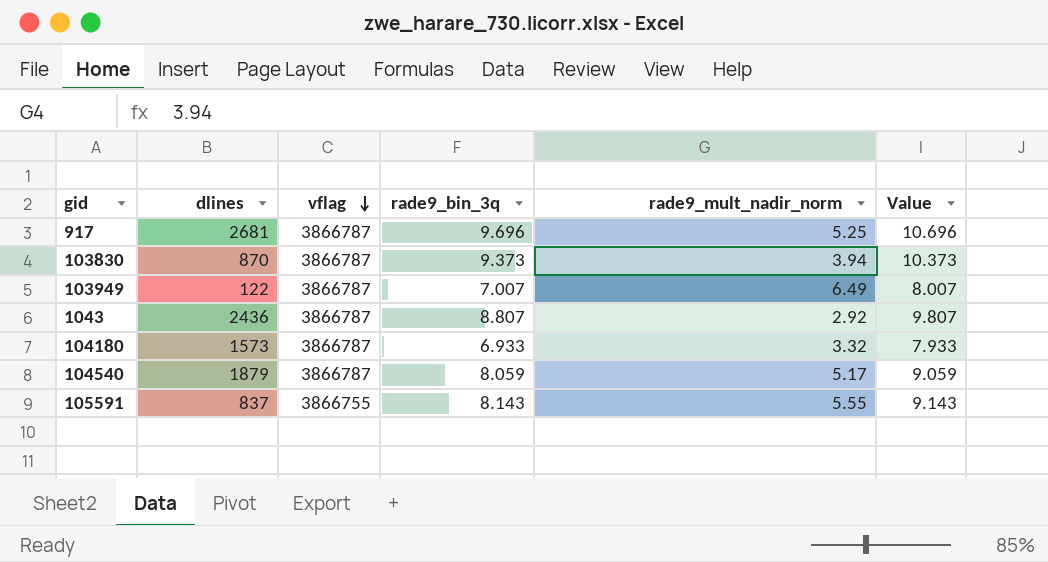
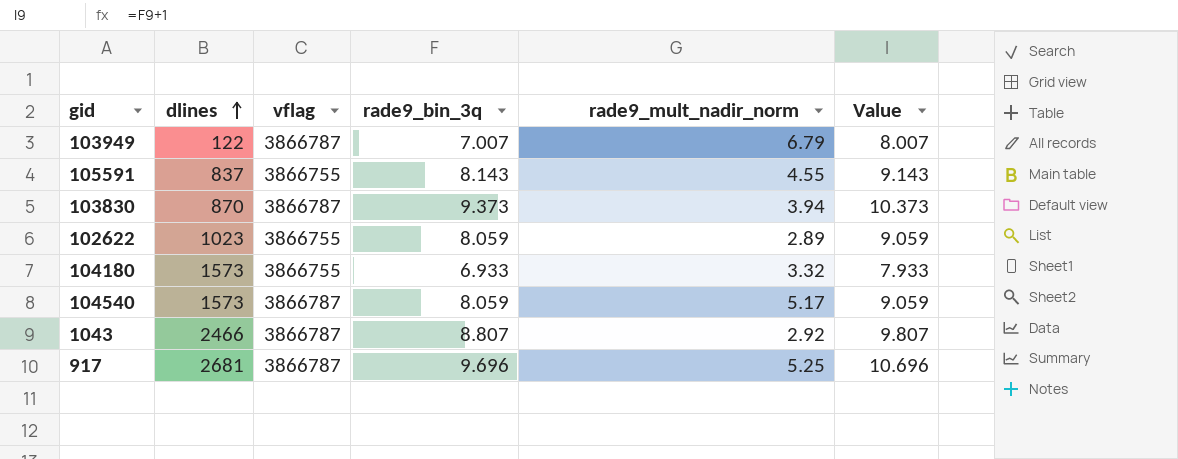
row order: vflag descending -> dlines ascending
103949 | rade9_mult_nadir_norm: 6.49 -> 6.79
105591 | rade9_mult_nadir_norm: 5.55 -> 4.55
row 102622: none -> 1023 | 3866755 | 8.059 | 2.89 | 9.059
104180 | vflag: 3866787 -> 3866755
104540 | dlines: 1879 -> 1573
1043 | dlines: 2436 -> 2466

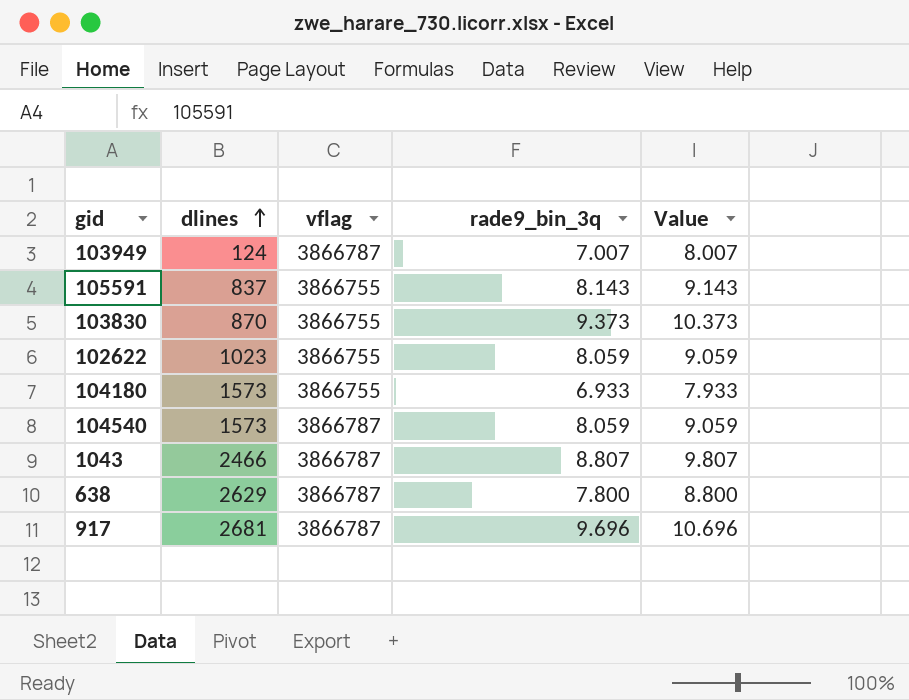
column rade9_mult_nadir_norm | position: 5 -> none
103949 | dlines: 122 -> 124
103830 | vflag: 3866787 -> 3866755
row 638: none -> 2629 | 3866787 | 7.800 | 8.800

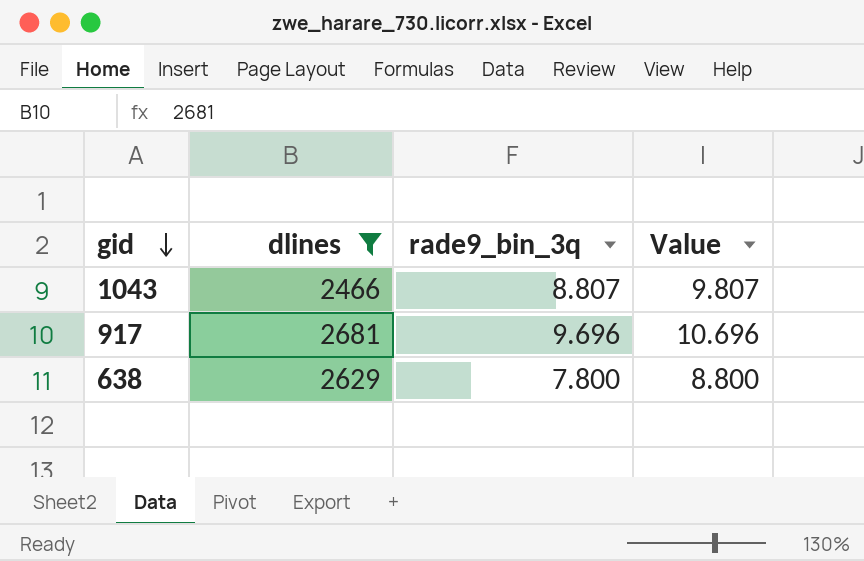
filter: none -> dlines >= 2466
row order: dlines ascending -> gid descending
column vflag | position: 3 -> none

